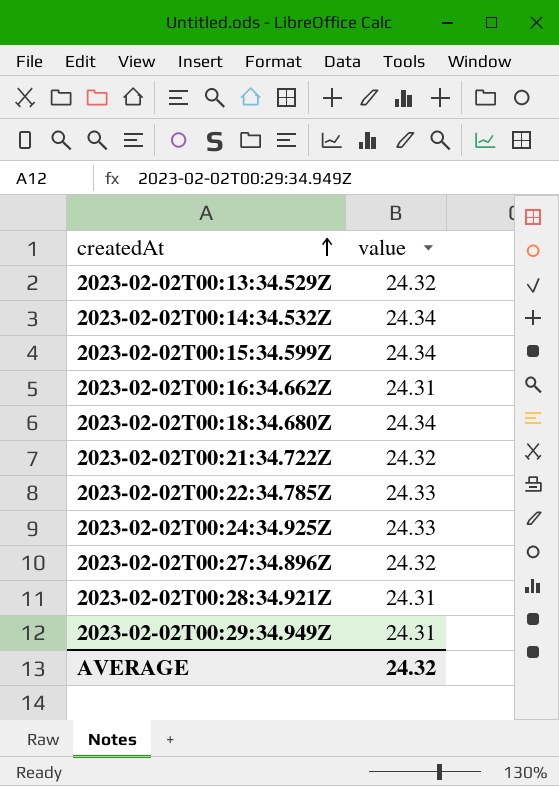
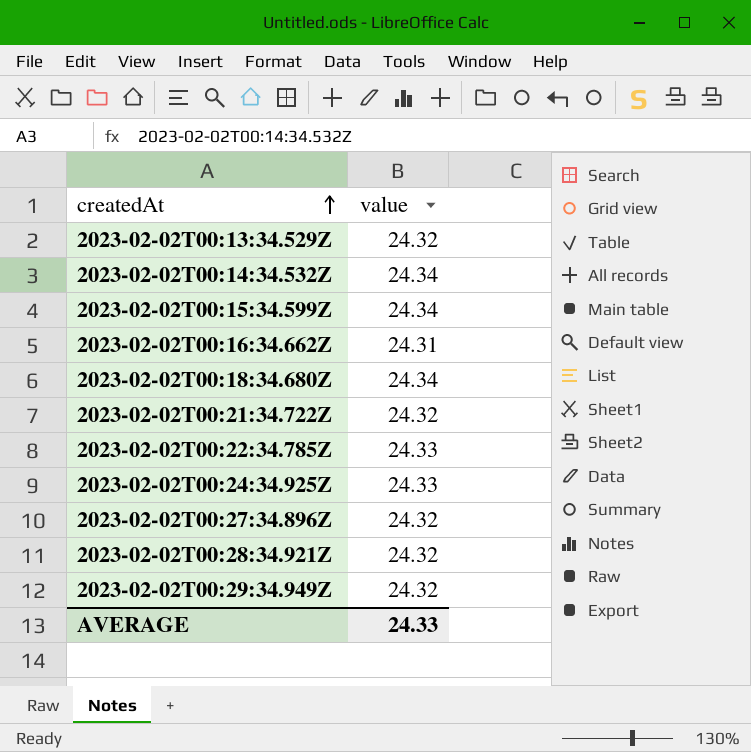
2023-02-02T00:28:34.921Z | value: 24.31 -> 24.32
2023-02-02T00:29:34.949Z | value: 24.31 -> 24.32
AVERAGE | value: 24.32 -> 24.33

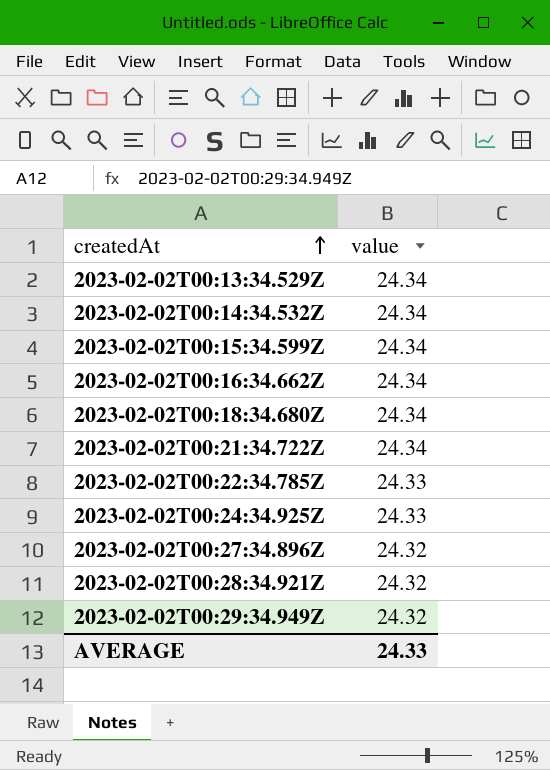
2023-02-02T00:13:34.529Z | value: 24.32 -> 24.34
2023-02-02T00:16:34.662Z | value: 24.31 -> 24.34
2023-02-02T00:21:34.722Z | value: 24.32 -> 24.34

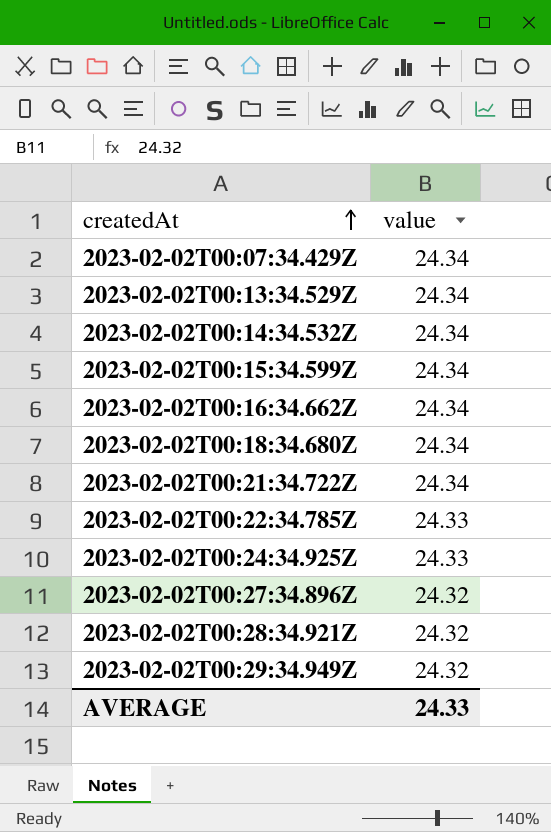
row 2023-02-02T00:07:34.429Z: none -> 24.34

